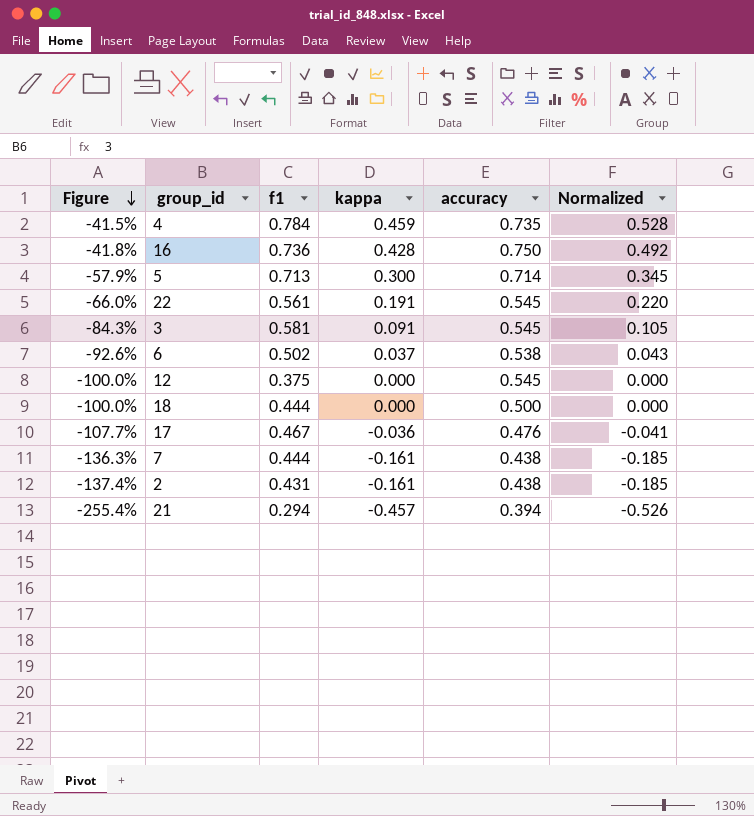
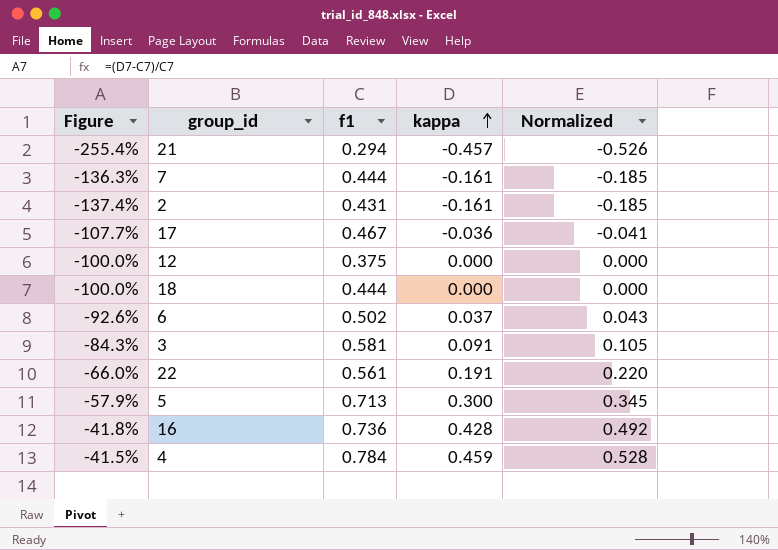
row order: Figure descending -> kappa ascending
column accuracy | position: 5 -> none

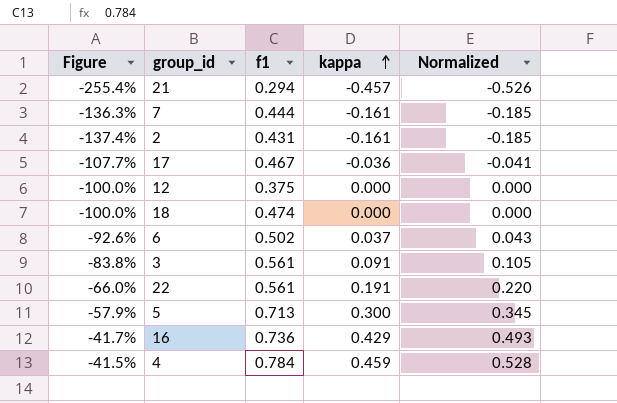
18 | f1: 0.444 -> 0.474
3 | Figure: -84.3% -> -83.8%
3 | f1: 0.581 -> 0.561
16 | Figure: -41.8% -> -41.7%
16 | kappa: 0.428 -> 0.429
16 | Normalized: 0.492 -> 0.493

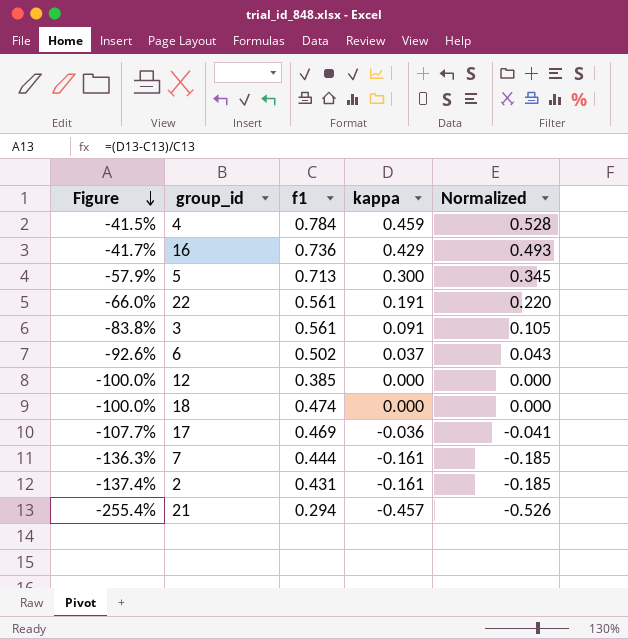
row order: kappa ascending -> Figure descending
12 | f1: 0.375 -> 0.385
17 | f1: 0.467 -> 0.469

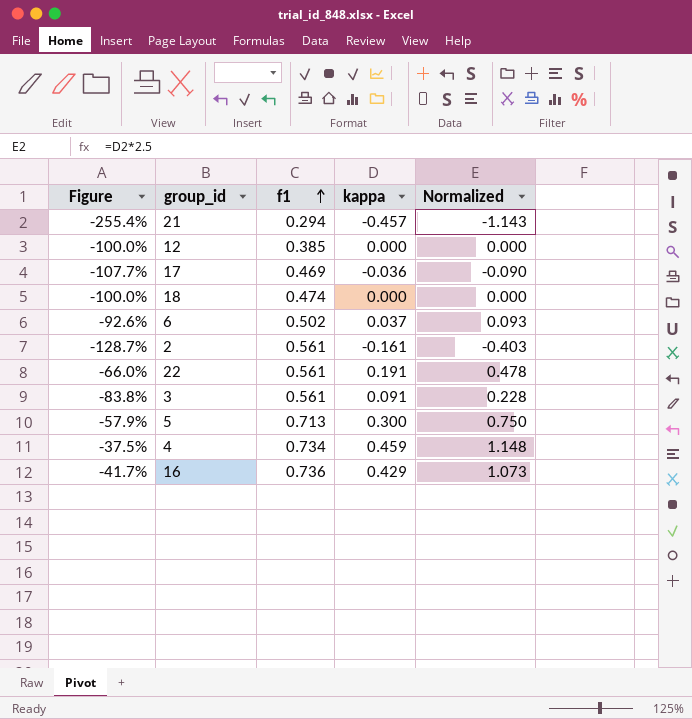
row order: Figure descending -> f1 ascending
column Normalized | formula: [kappa] * 1.15 -> [kappa] * 2.5
row 7: -136.3% | 0.444 | -0.161 | -0.185 -> none
2 | Figure: -137.4% -> -128.7%
2 | f1: 0.431 -> 0.561
4 | Figure: -41.5% -> -37.5%
4 | f1: 0.784 -> 0.734

